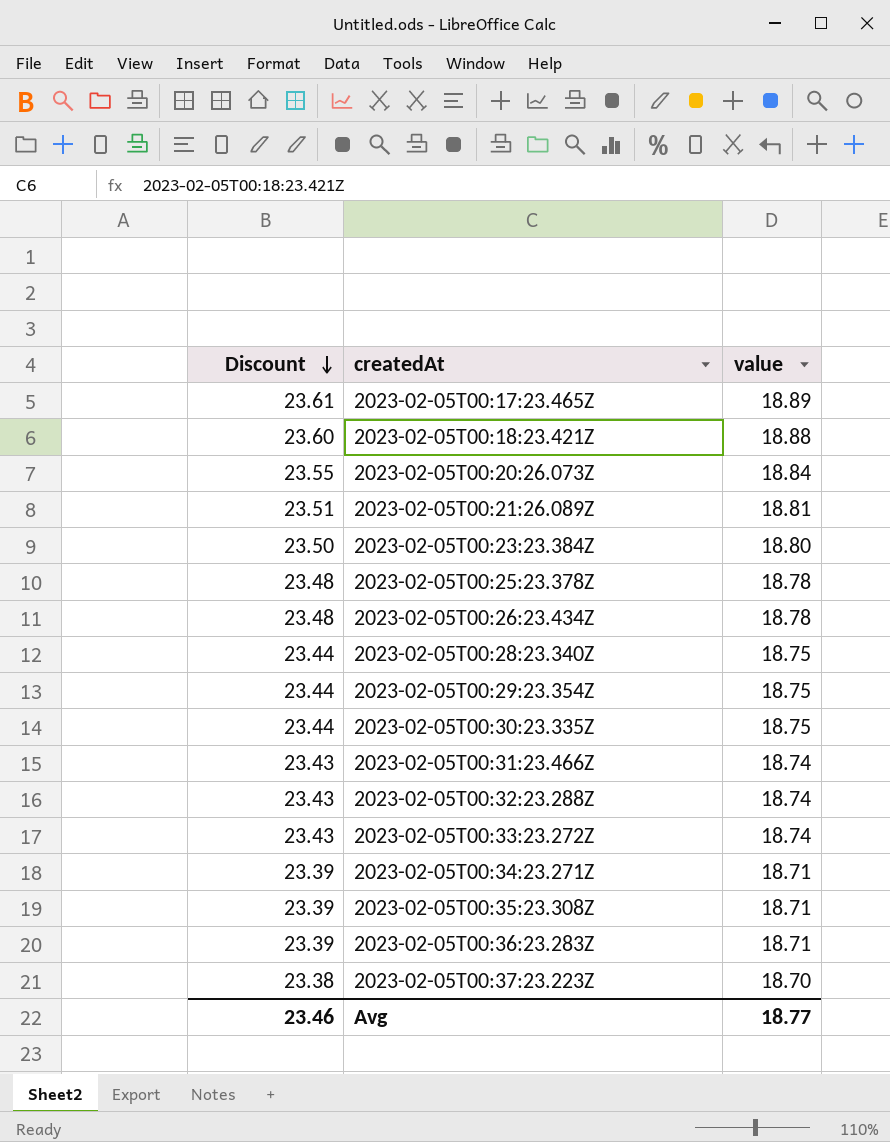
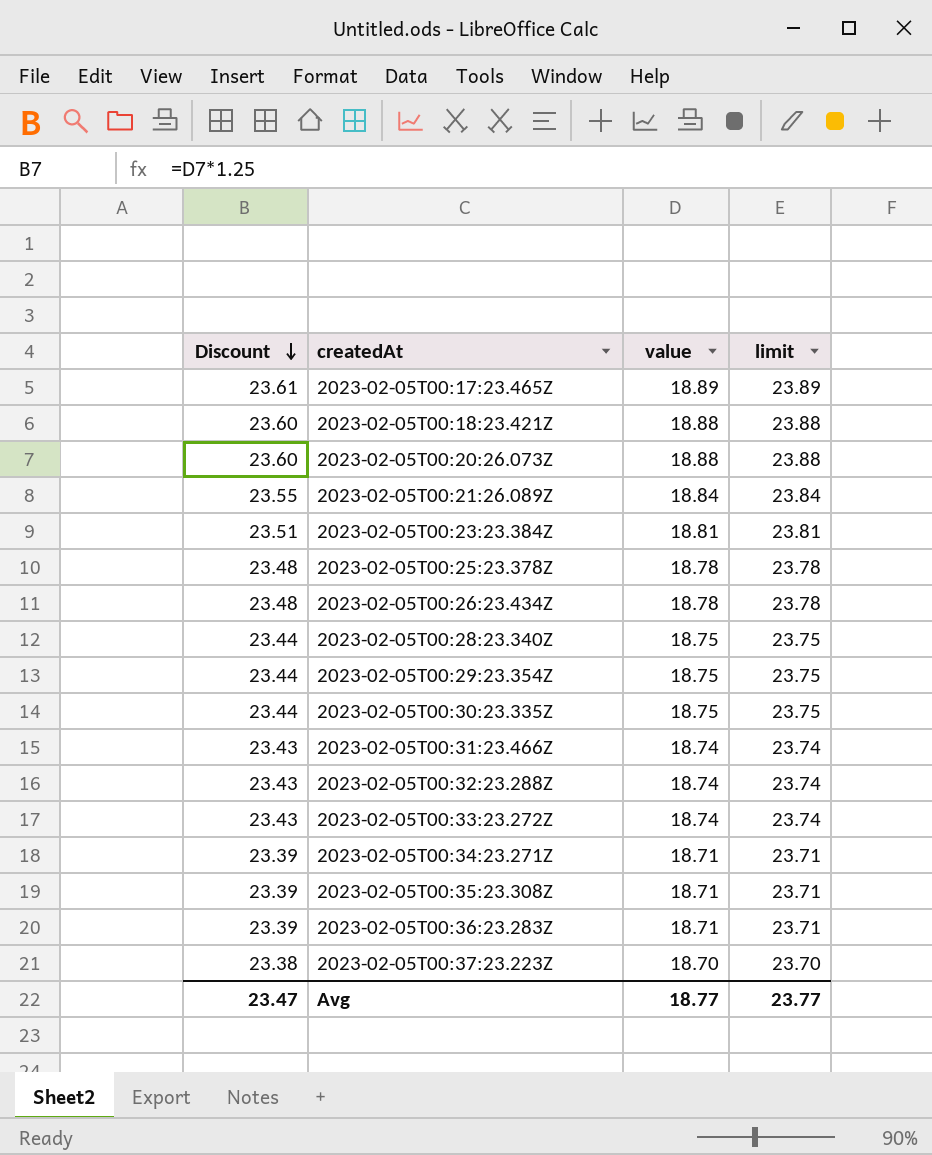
column limit | formula: none -> [value] + 5
2023-02-05T00:20:26.073Z | Discount: 23.55 -> 23.60
2023-02-05T00:20:26.073Z | value: 18.84 -> 18.88
2023-02-05T00:21:26.089Z | Discount: 23.51 -> 23.55
2023-02-05T00:21:26.089Z | value: 18.81 -> 18.84
2023-02-05T00:23:23.384Z | Discount: 23.50 -> 23.51
2023-02-05T00:23:23.384Z | value: 18.80 -> 18.81
Avg | Discount: 23.46 -> 23.47

